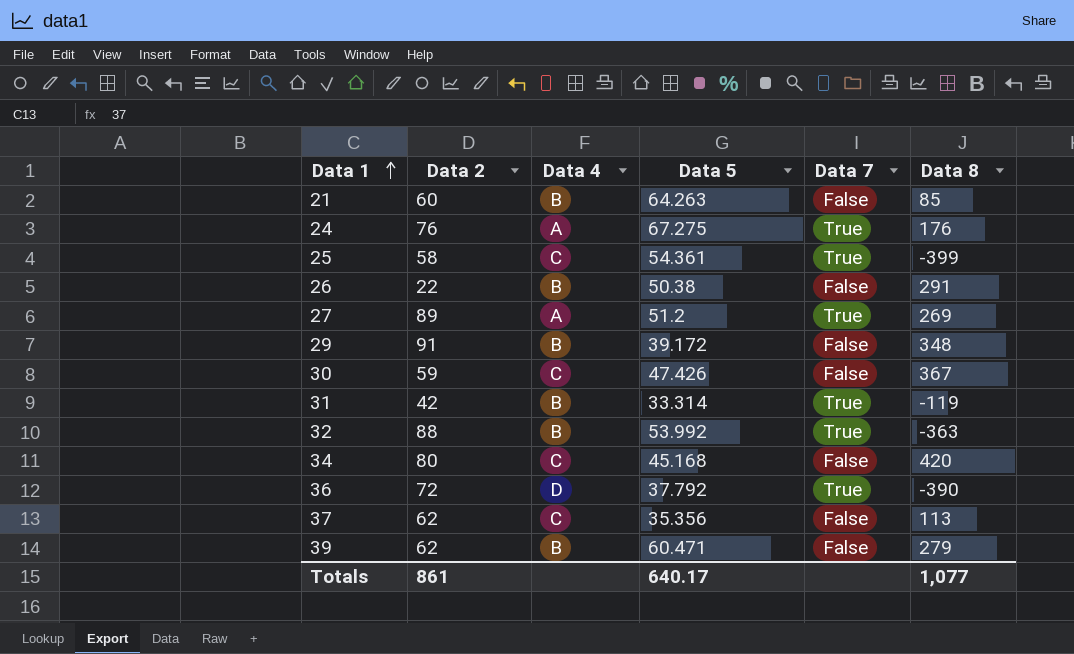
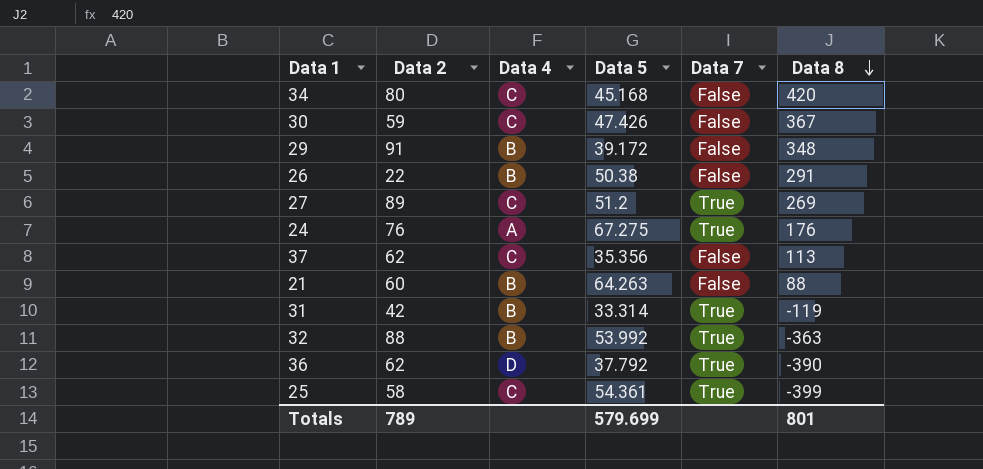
row order: Data 1 ascending -> Data 8 descending
row 39: 62 | B | 60.471 | False | 279 -> none
27 | Data 4: A -> C
21 | Data 8: 85 -> 88
36 | Data 2: 72 -> 62
Totals | Data 2: 861 -> 789
Totals | Data 5: 640.17 -> 579.699
Totals | Data 8: 1,077 -> 801

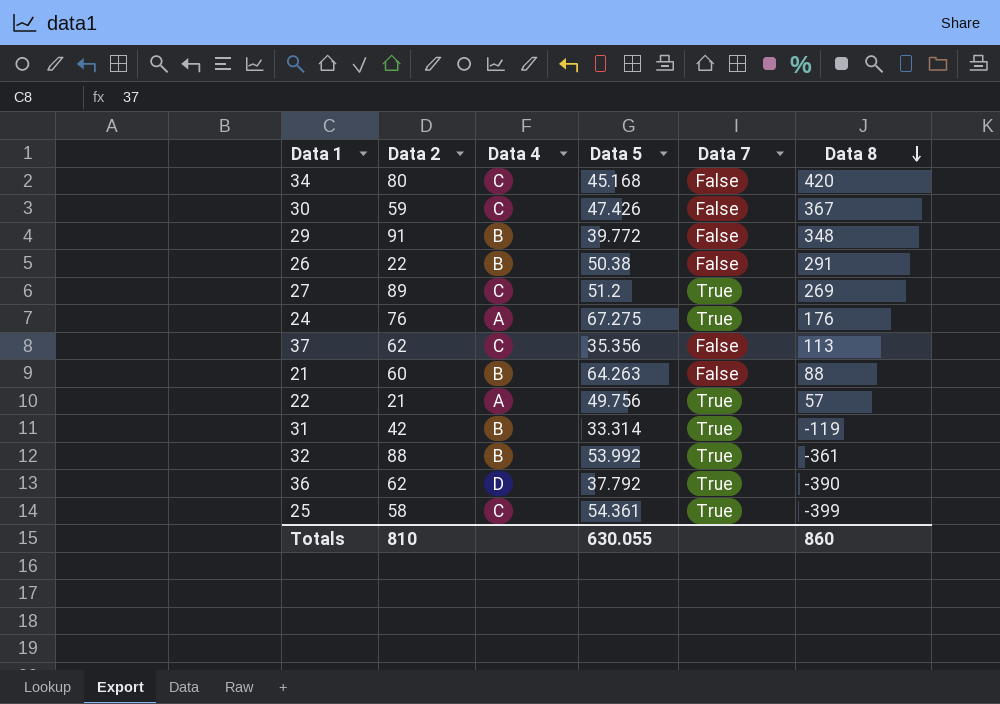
29 | Data 5: 39.172 -> 39.772
row 22: none -> 21 | A | 49.756 | True | 57
32 | Data 8: -363 -> -361
Totals | Data 2: 789 -> 810
Totals | Data 5: 579.699 -> 630.055
Totals | Data 8: 801 -> 860

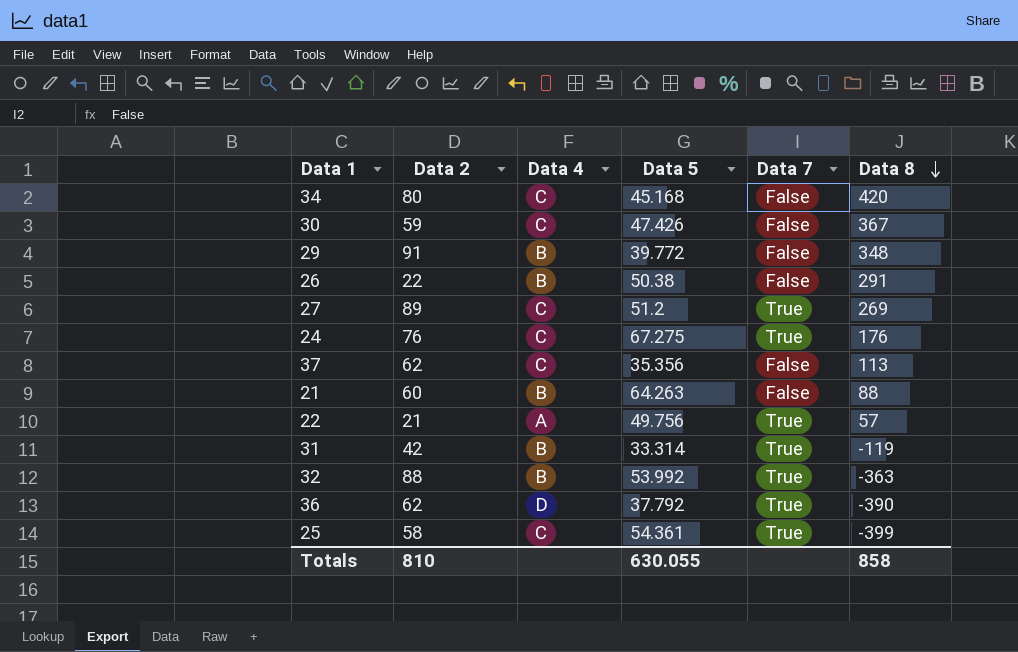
24 | Data 4: A -> C
32 | Data 8: -361 -> -363
Totals | Data 8: 860 -> 858

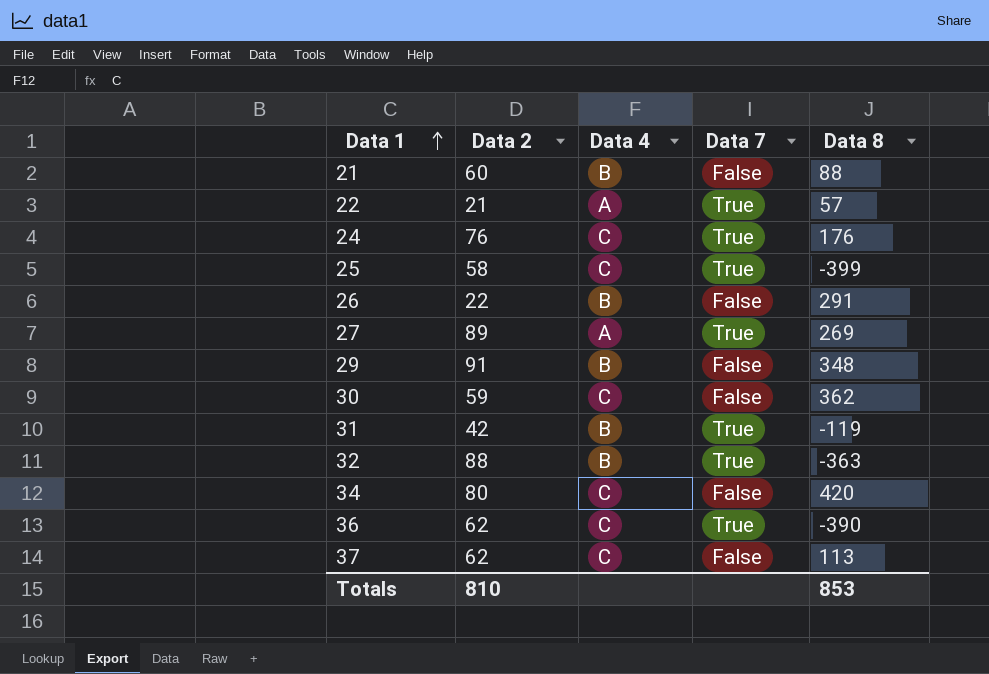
row order: Data 8 descending -> Data 1 ascending
column Data 5 | position: 4 -> none
27 | Data 4: C -> A
30 | Data 8: 367 -> 362
36 | Data 4: D -> C
Totals | Data 8: 858 -> 853

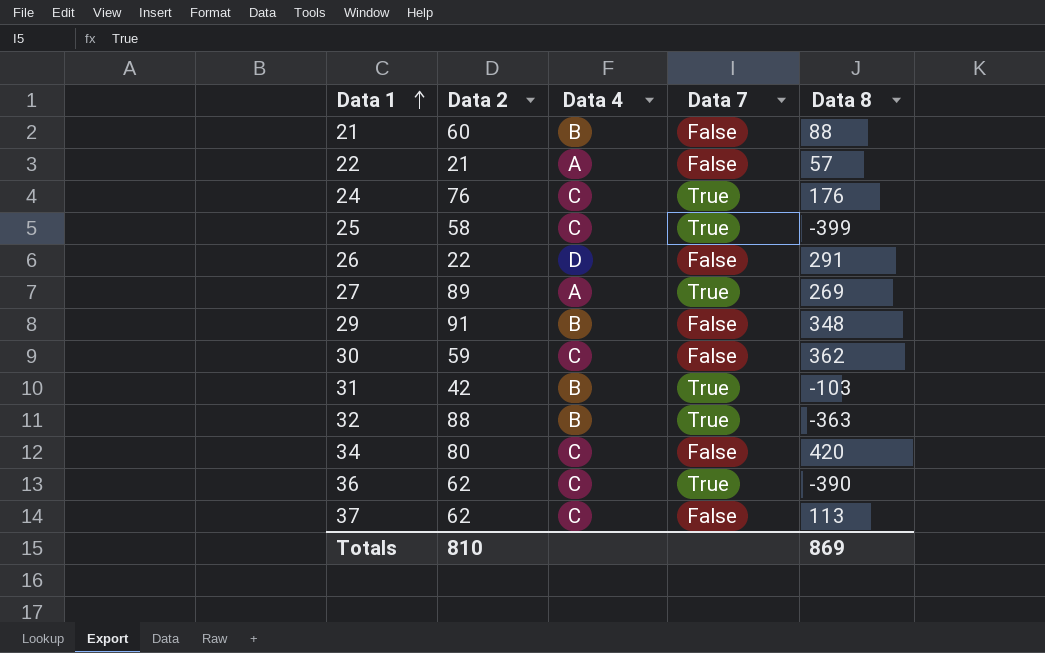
22 | Data 7: True -> False
26 | Data 4: B -> D
31 | Data 8: -119 -> -103
Totals | Data 8: 853 -> 869

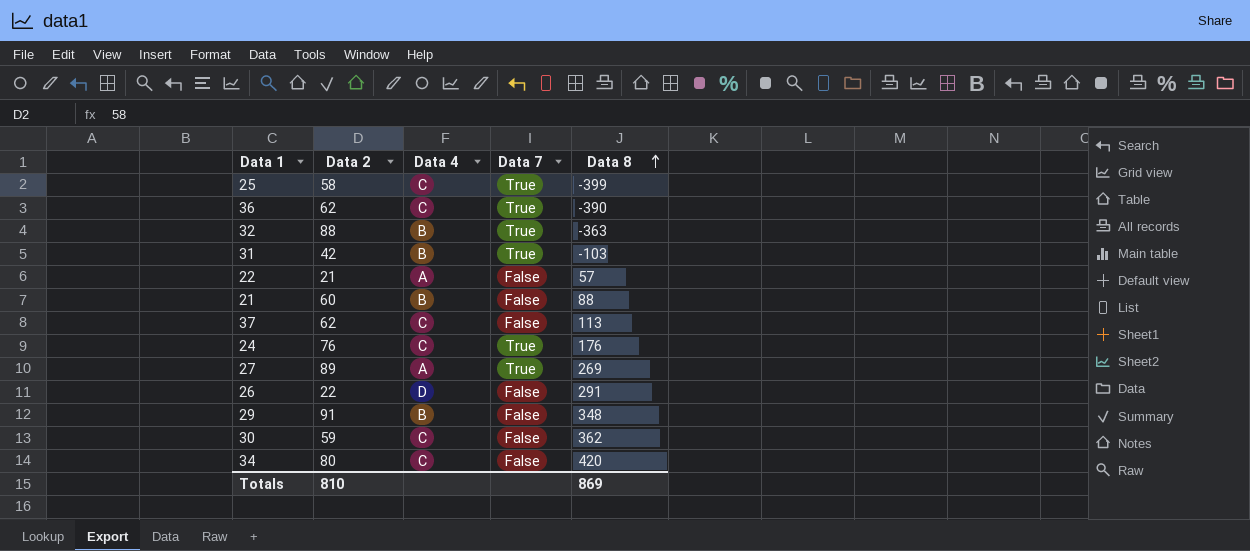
row order: Data 1 ascending -> Data 8 ascending

